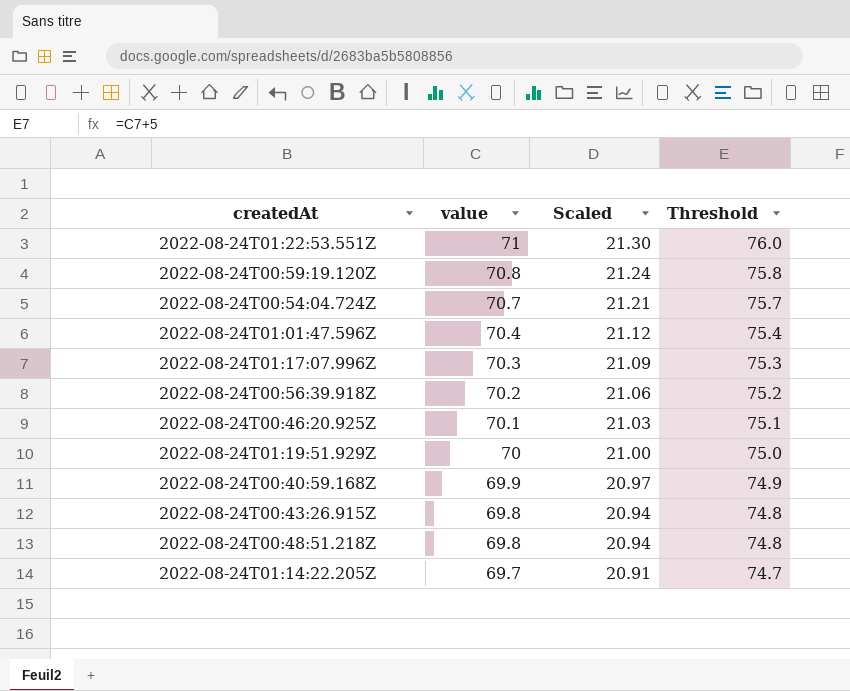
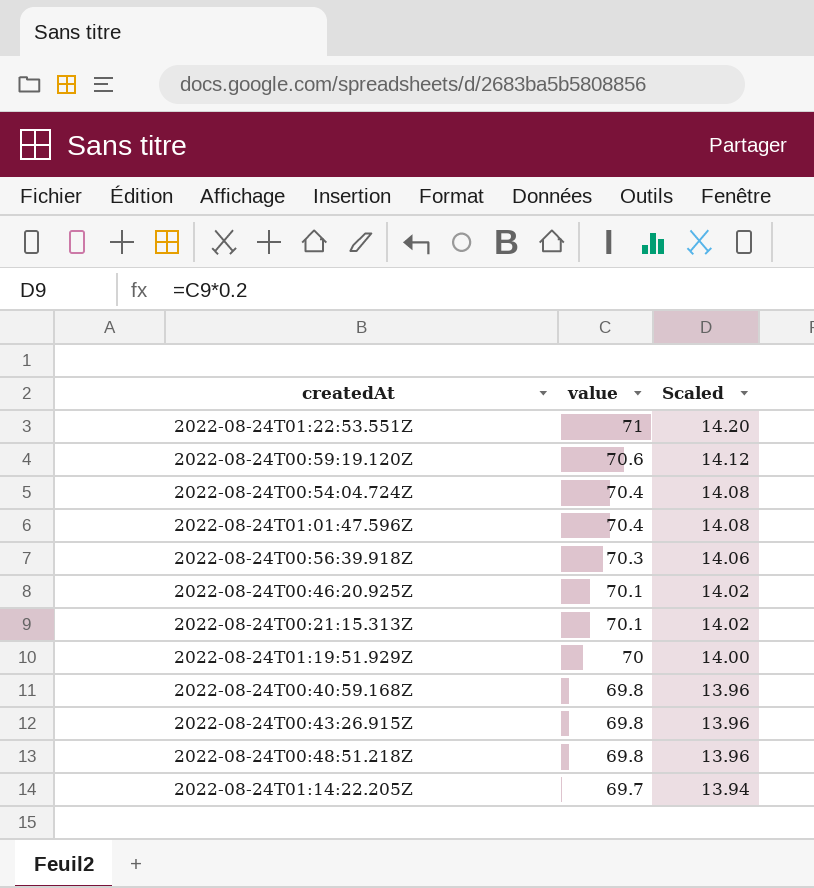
column Threshold | formula: [value] + 5 -> none
column Scaled | formula: [value] * 0.3 -> [value] * 0.2
row 2022-08-24T01:17:07.996Z: 70.3 | 21.09 | 75.3 -> none
2022-08-24T00:59:19.120Z | value: 70.8 -> 70.6
2022-08-24T00:54:04.724Z | value: 70.7 -> 70.4
2022-08-24T00:56:39.918Z | value: 70.2 -> 70.3
row 2022-08-24T00:21:15.313Z: none -> 70.1 | 14.02
2022-08-24T00:40:59.168Z | value: 69.9 -> 69.8

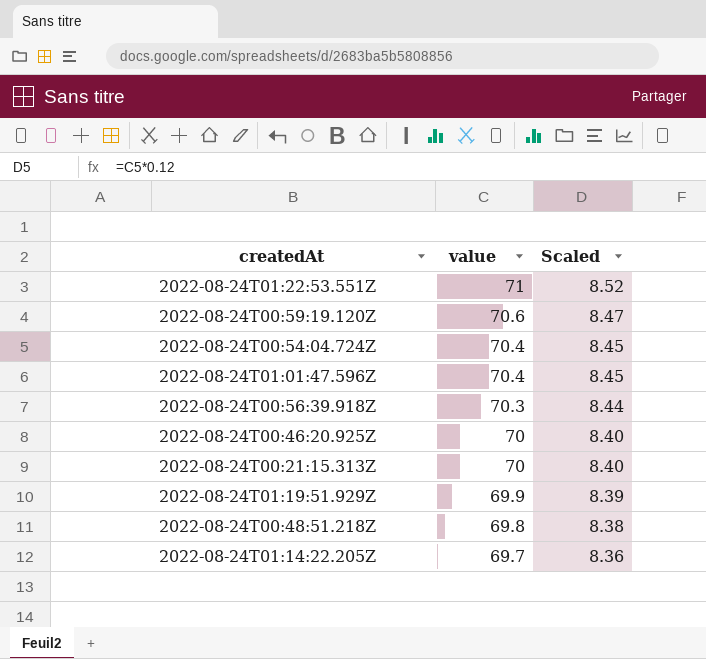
column Scaled | formula: [value] * 0.2 -> [value] * 0.12
row 2022-08-24T00:40:59.168Z: 69.8 | 13.96 -> none
row 2022-08-24T00:43:26.915Z: 69.8 | 13.96 -> none
2022-08-24T00:46:20.925Z | value: 70.1 -> 70
2022-08-24T00:21:15.313Z | value: 70.1 -> 70
2022-08-24T01:19:51.929Z | value: 70 -> 69.9

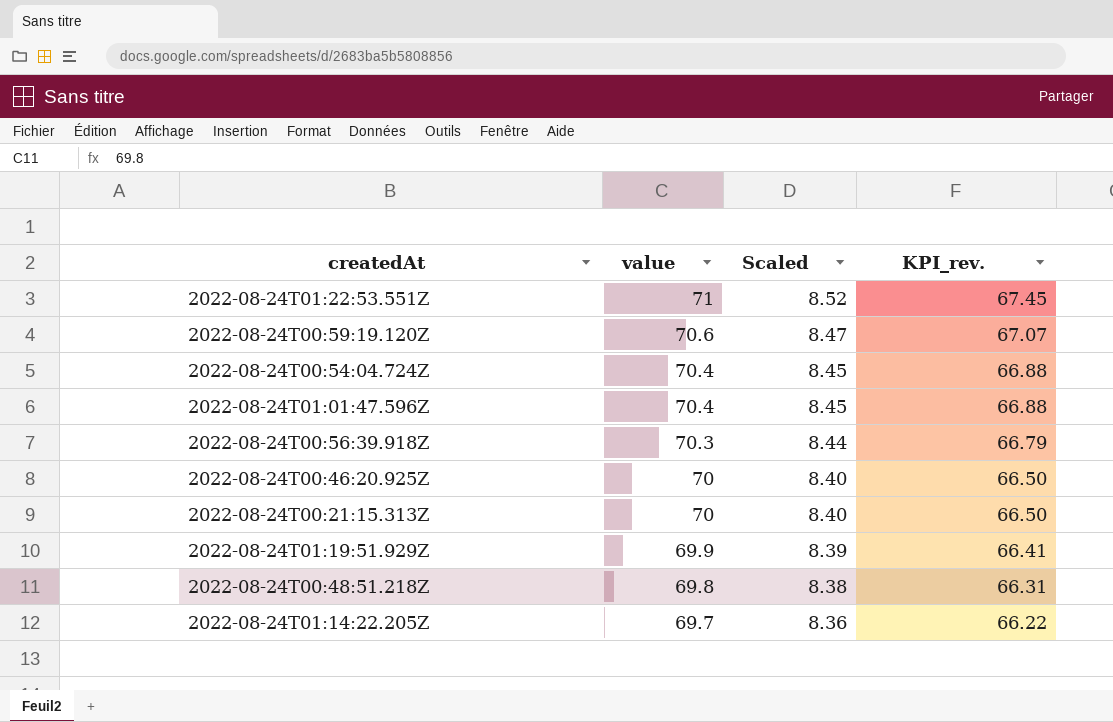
column KPI_rev. | formula: none -> [value] * 0.95

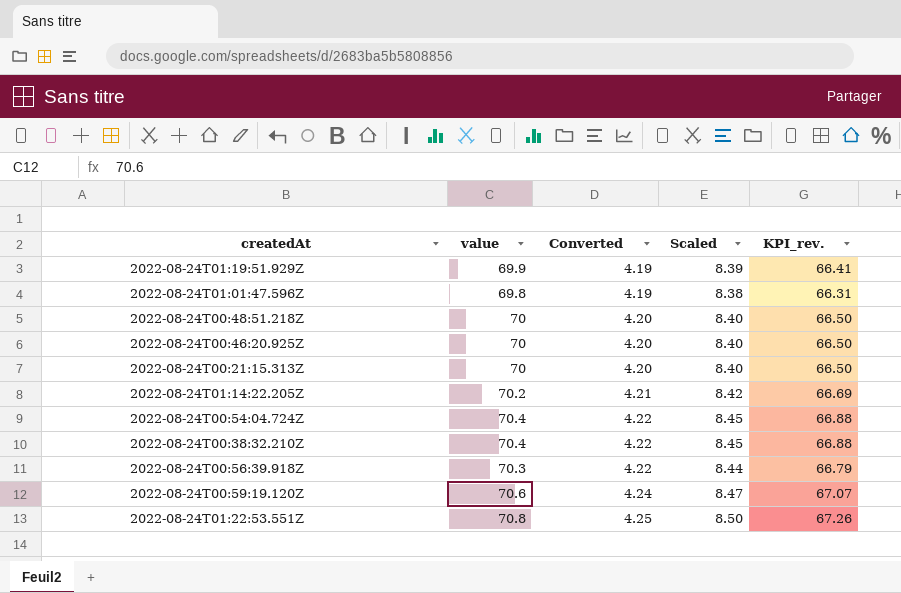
row order: value descending -> Converted ascending
column Converted | formula: none -> [value] * 0.06
2022-08-24T01:01:47.596Z | value: 70.4 -> 69.8
2022-08-24T01:01:47.596Z | Scaled: 8.45 -> 8.38
2022-08-24T01:01:47.596Z | KPI_rev.: 66.88 -> 66.31
2022-08-24T00:48:51.218Z | value: 69.8 -> 70
2022-08-24T00:48:51.218Z | Scaled: 8.38 -> 8.40
2022-08-24T00:48:51.218Z | KPI_rev.: 66.31 -> 66.50
2022-08-24T01:14:22.205Z | value: 69.7 -> 70.2
2022-08-24T01:14:22.205Z | Scaled: 8.36 -> 8.42
2022-08-24T01:14:22.205Z | KPI_rev.: 66.22 -> 66.69
row 2022-08-24T00:38:32.210Z: none -> 70.4 | 4.22 | 8.45 | 66.88
2022-08-24T01:22:53.551Z | value: 71 -> 70.8
2022-08-24T01:22:53.551Z | Scaled: 8.52 -> 8.50
2022-08-24T01:22:53.551Z | KPI_rev.: 67.45 -> 67.26

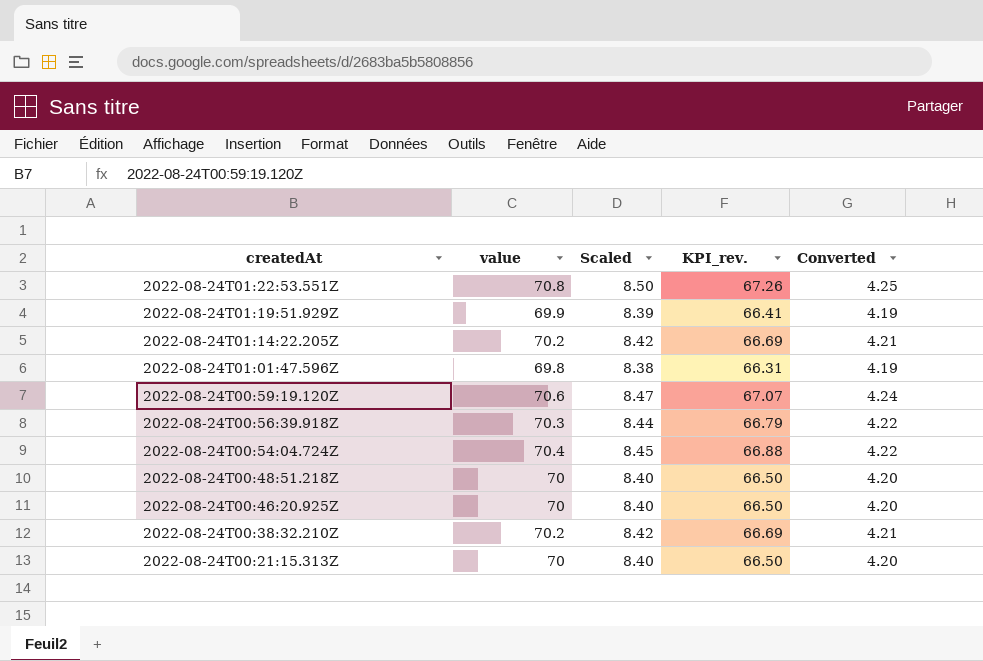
row order: Converted ascending -> createdAt descending
column Converted | position: 3 -> 5
2022-08-24T00:38:32.210Z | value: 70.4 -> 70.2
2022-08-24T00:38:32.210Z | Scaled: 8.45 -> 8.42
2022-08-24T00:38:32.210Z | KPI_rev.: 66.88 -> 66.69
2022-08-24T00:38:32.210Z | Converted: 4.22 -> 4.21

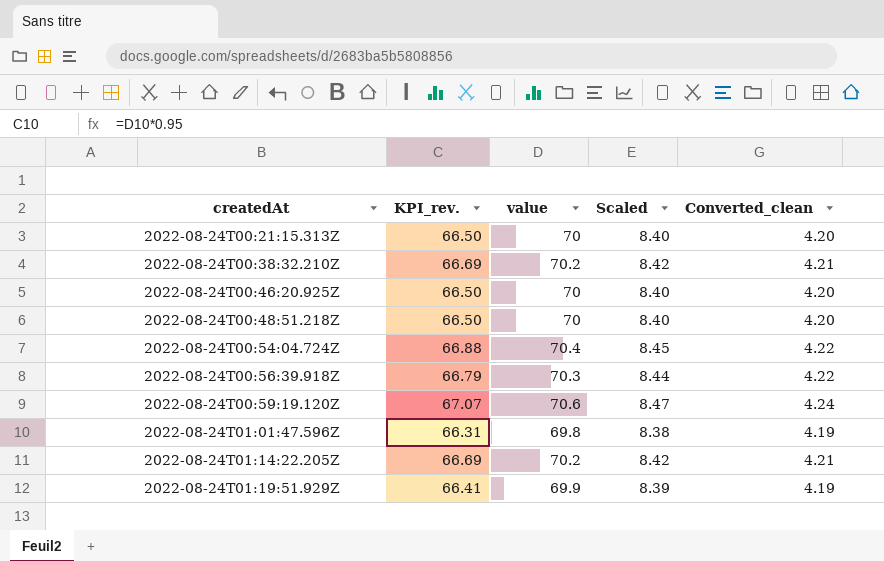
row order: createdAt descending -> createdAt ascending
column KPI_rev. | position: 4 -> 2
column name: Converted -> Converted_clean
row 2022-08-24T01:22:53.551Z: 70.8 | 8.50 | 67.26 | 4.25 -> none

